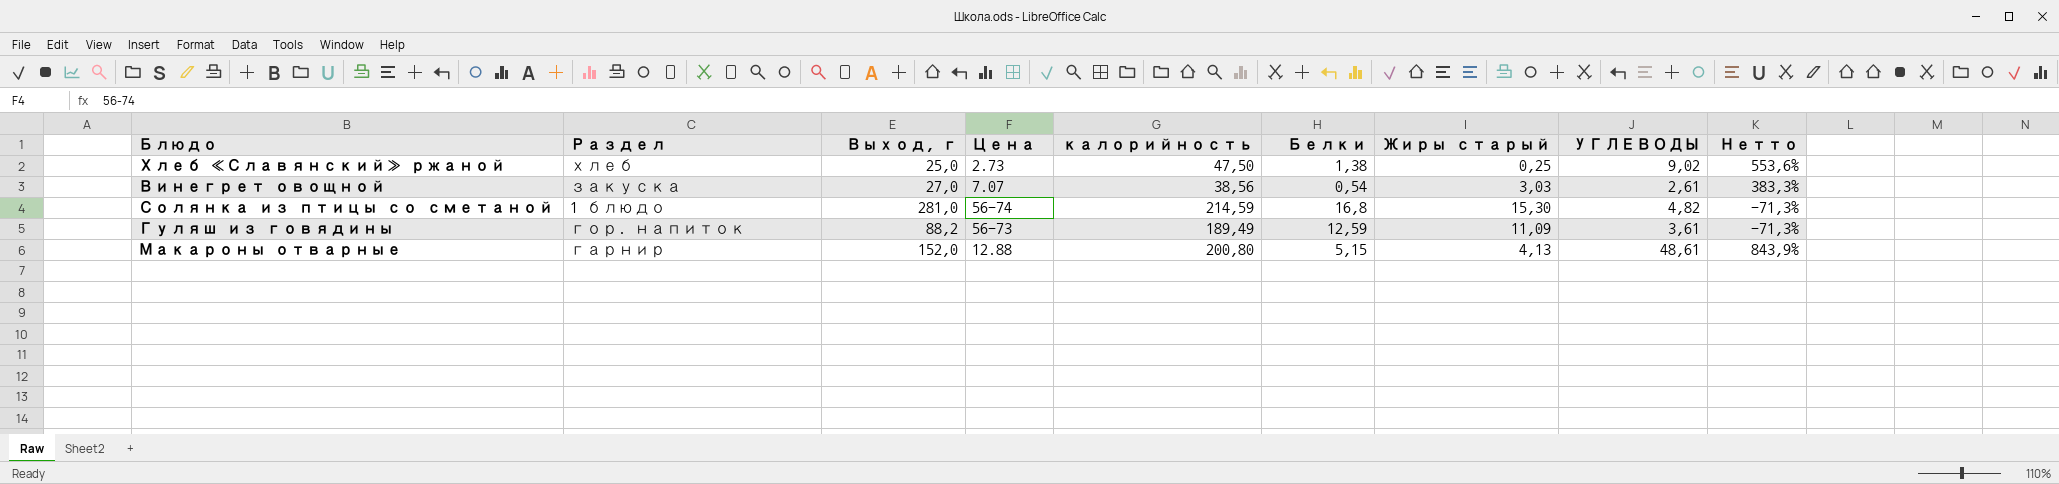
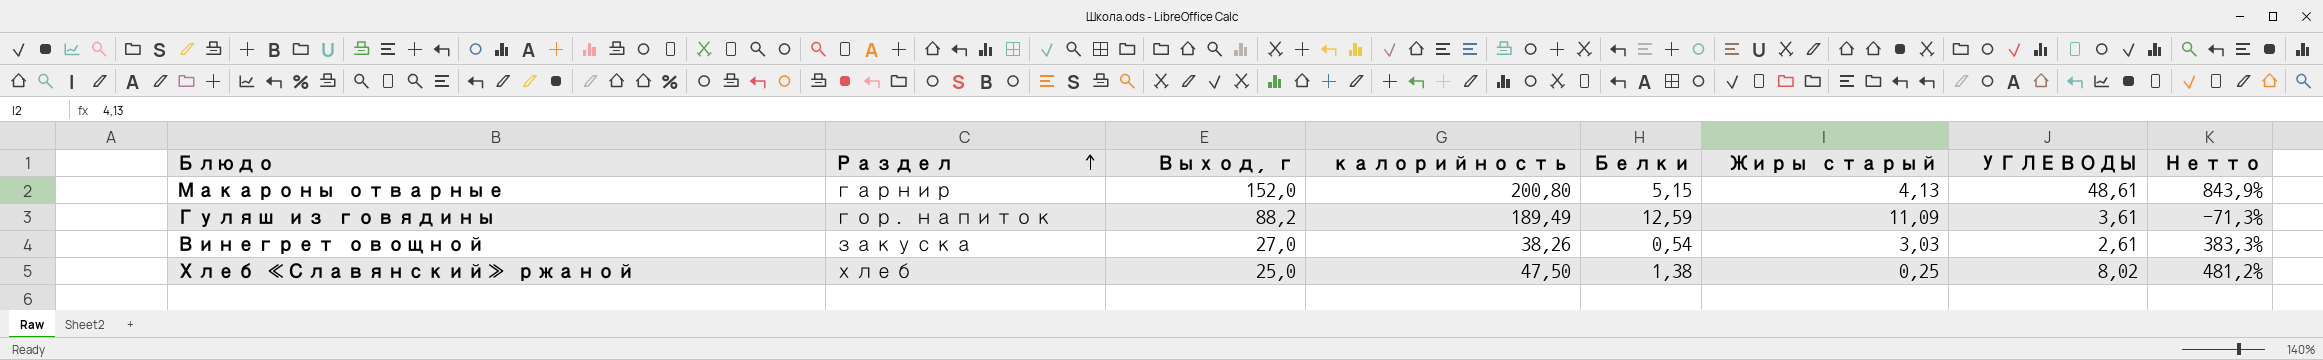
row order: none -> Раздел ascending
column Цена | position: 4 -> none
row Солянка из птицы со сметаной: 1 блюдо | 281,0 | 56-74 | 214,59 | 16,8 | 15,30 | 4,82 | -71,3% -> none
Винегрет овощной | калорийность: 38,56 -> 38,26
Хлеб «Славянский» ржаной | УГЛЕВОДЫ: 9,02 -> 8,02
Хлеб «Славянский» ржаной | Нетто: 553,6% -> 481,2%

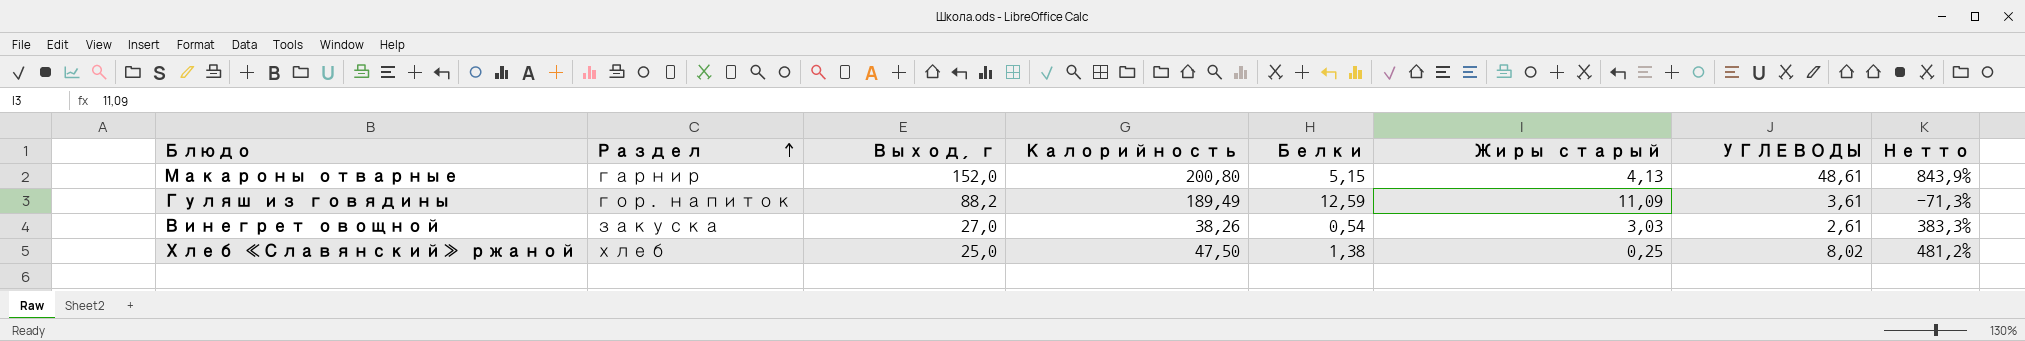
column name: калорийность -> Калорийность

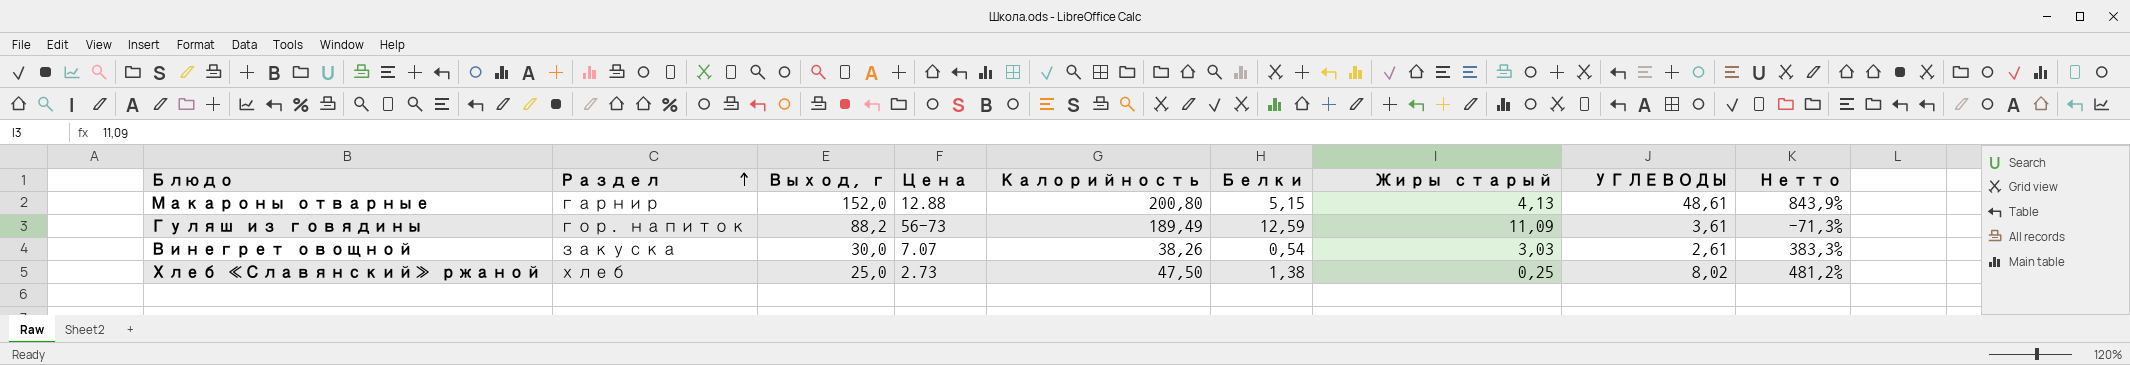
column Цена | position: none -> 4
Винегрет овощной | Выход, г: 27,0 -> 30,0

